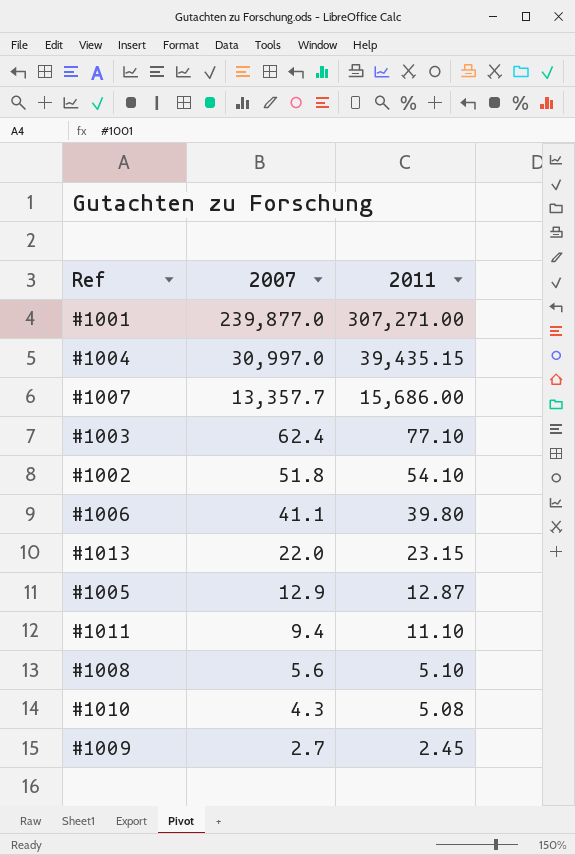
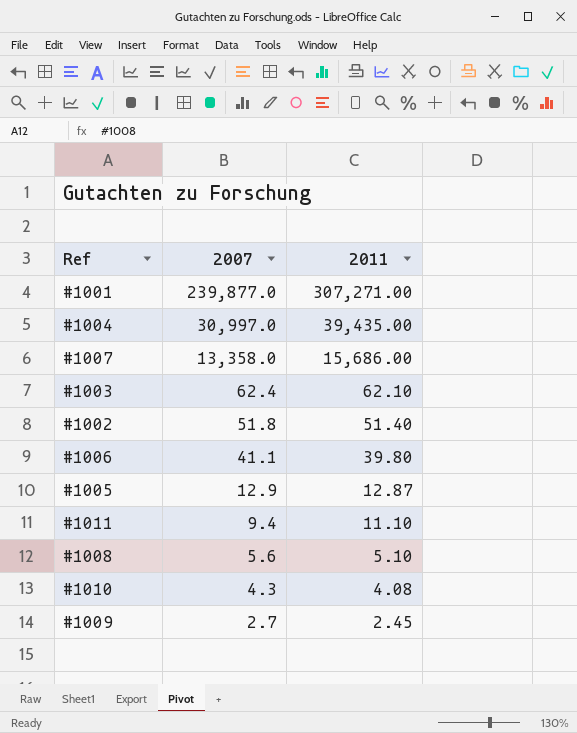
row #1013: 22.0 | 23.15 -> none
#1004 | 2011: 39,435.15 -> 39,435.00
#1007 | 2007: 13,357.7 -> 13,358.0
#1003 | 2011: 77.10 -> 62.10
#1002 | 2011: 54.10 -> 51.40
#1010 | 2011: 5.08 -> 4.08

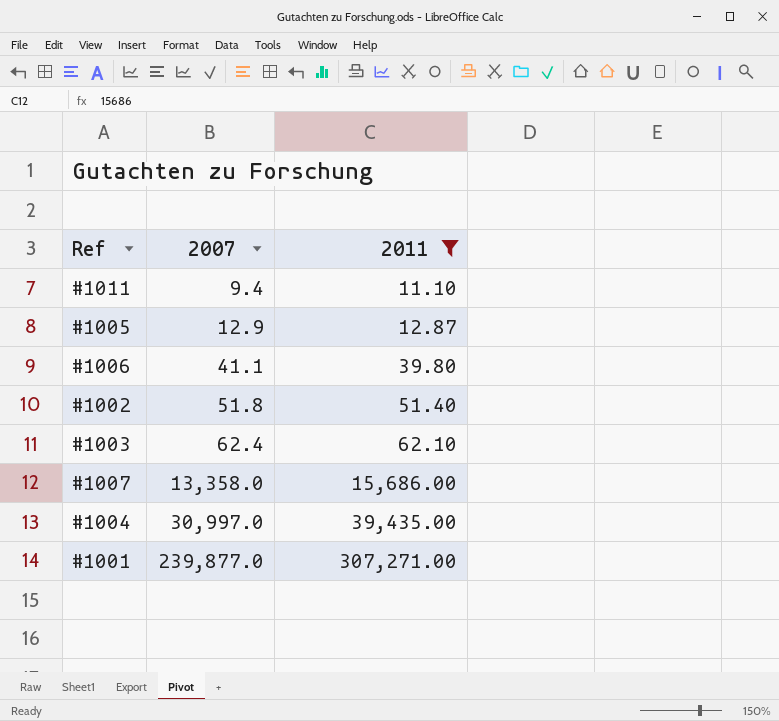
filter: none -> 2011 >= 11.10
row order: 2007 descending -> 2007 ascending

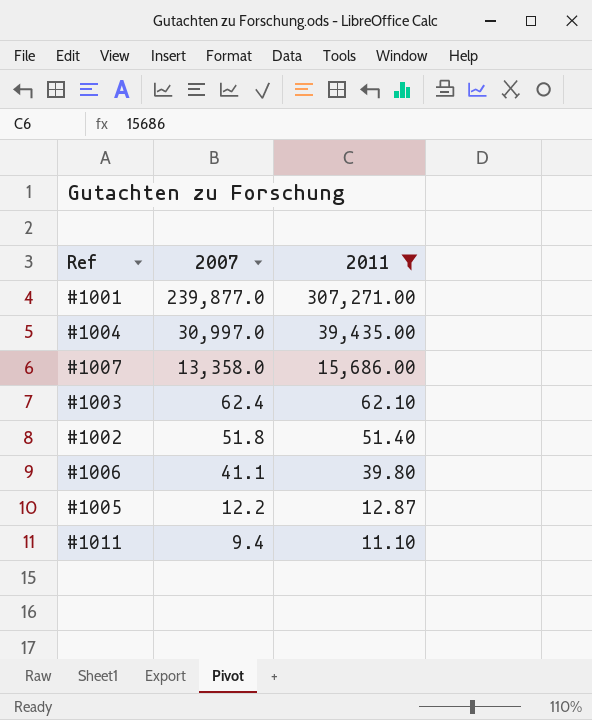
row order: 2007 ascending -> 2007 descending
#1005 | 2007: 12.9 -> 12.2

